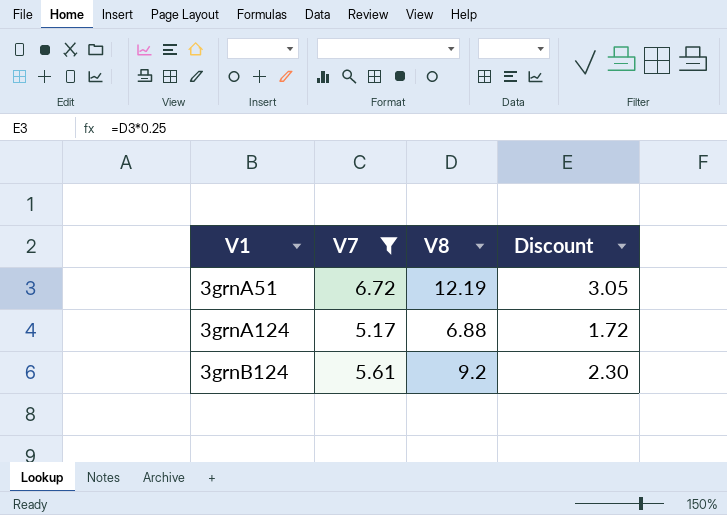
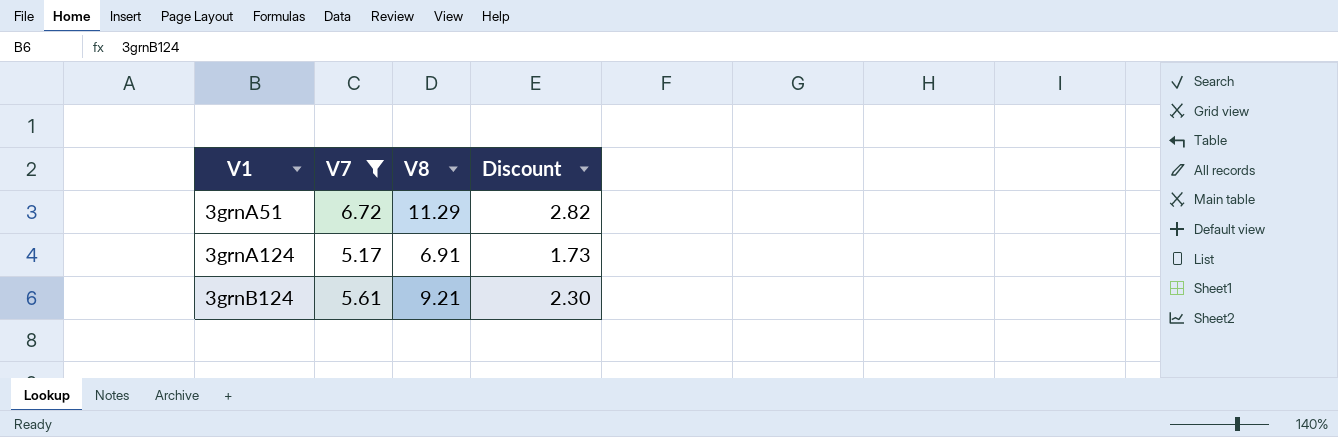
3grnA51 | V8: 12.19 -> 11.29
3grnA51 | Discount: 3.05 -> 2.82
3grnA124 | V8: 6.88 -> 6.91
3grnA124 | Discount: 1.72 -> 1.73
3grnB124 | V8: 9.2 -> 9.21

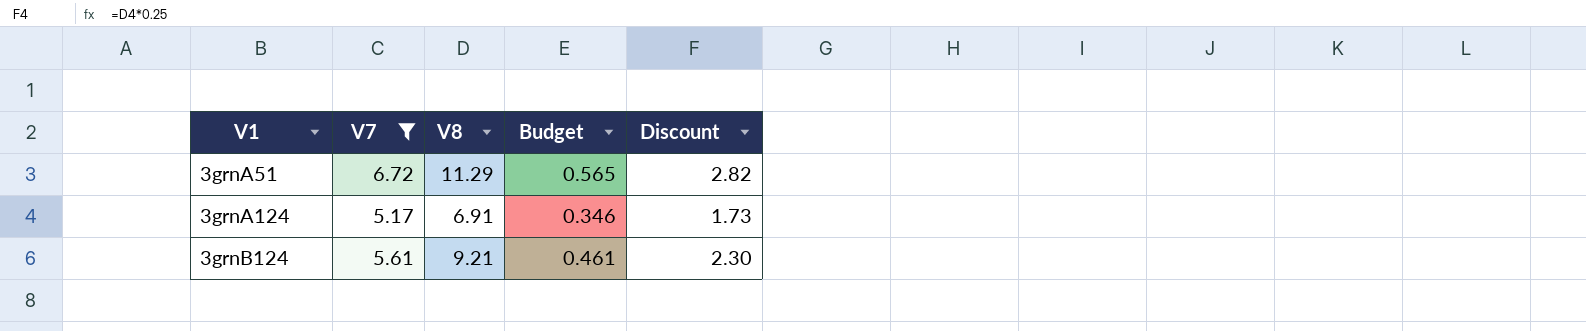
column Budget | formula: none -> [V8] * 0.05

